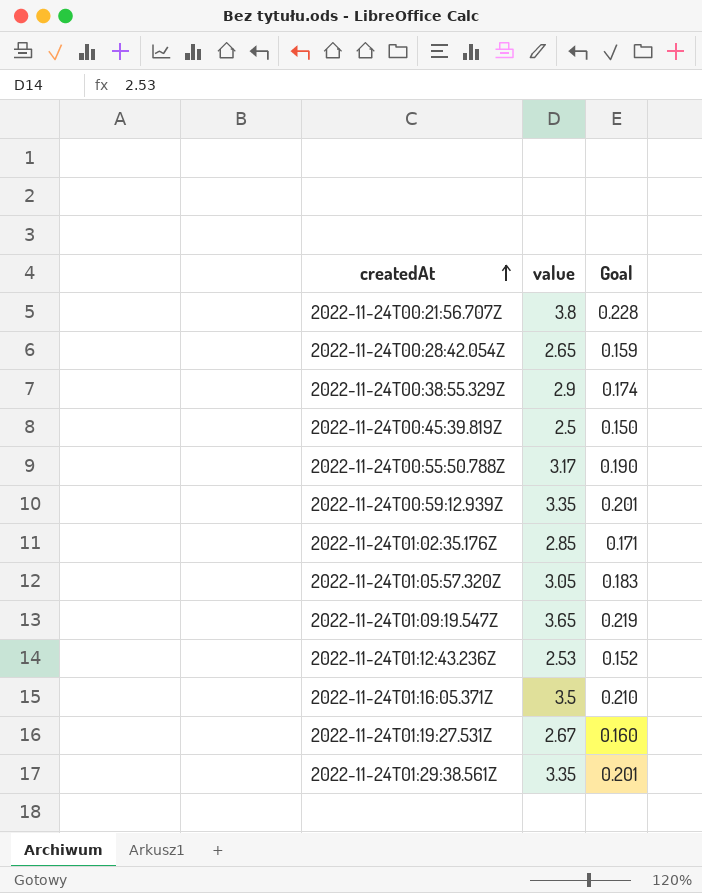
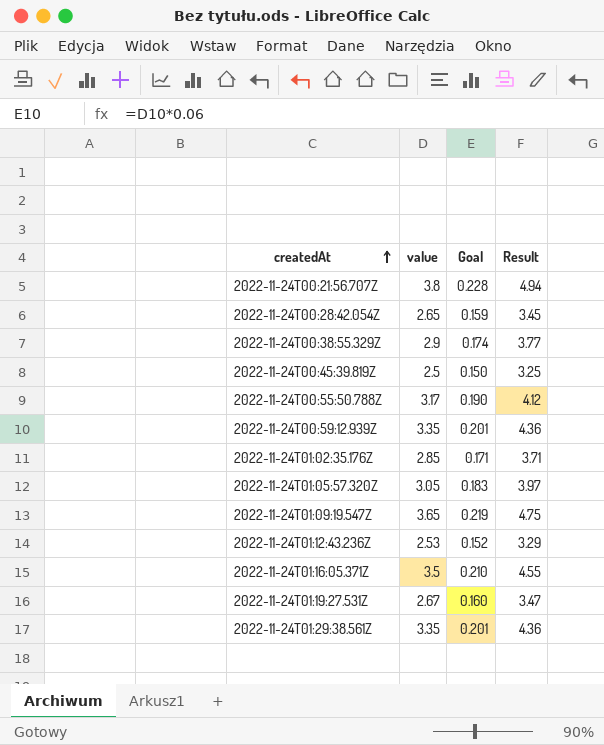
column Result | formula: none -> [value] * 1.3

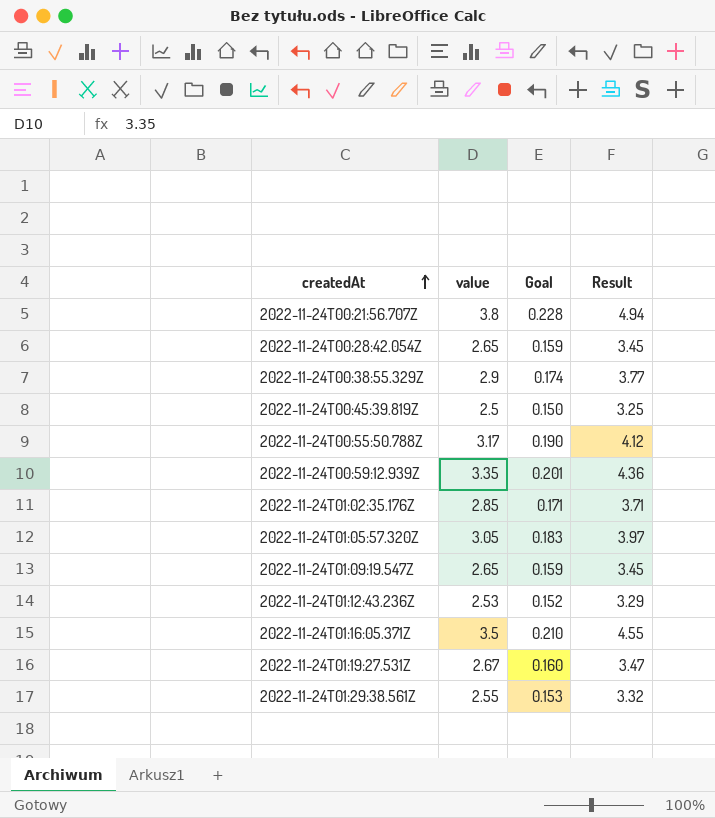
2022-11-24T01:09:19.547Z | value: 3.65 -> 2.65
2022-11-24T01:09:19.547Z | Goal: 0.219 -> 0.159
2022-11-24T01:09:19.547Z | Result: 4.75 -> 3.45
2022-11-24T01:29:38.561Z | value: 3.35 -> 2.55
2022-11-24T01:29:38.561Z | Goal: 0.201 -> 0.153
2022-11-24T01:29:38.561Z | Result: 4.36 -> 3.32

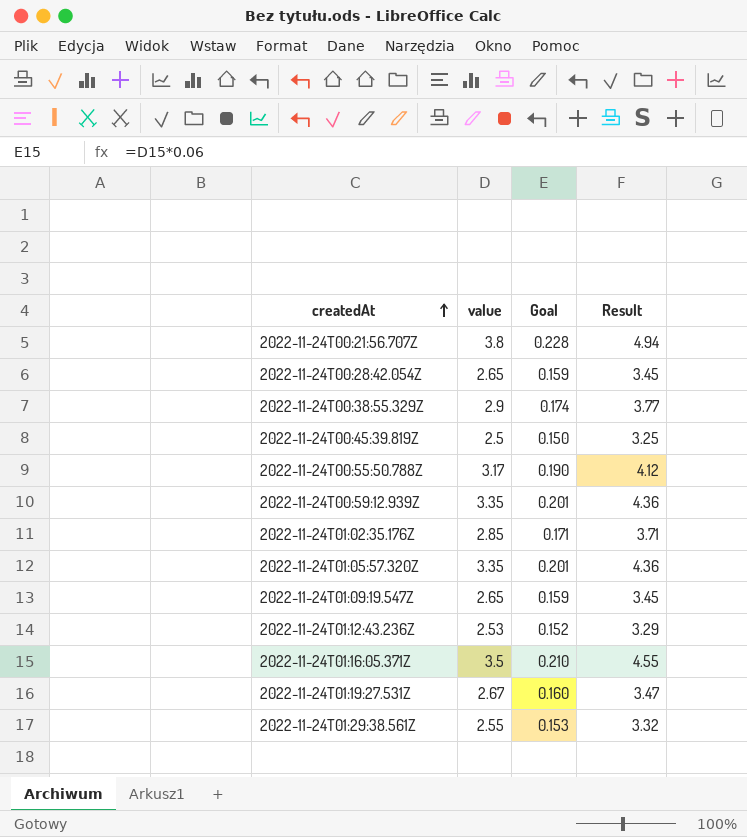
2022-11-24T01:05:57.320Z | value: 3.05 -> 3.35
2022-11-24T01:05:57.320Z | Goal: 0.183 -> 0.201
2022-11-24T01:05:57.320Z | Result: 3.97 -> 4.36

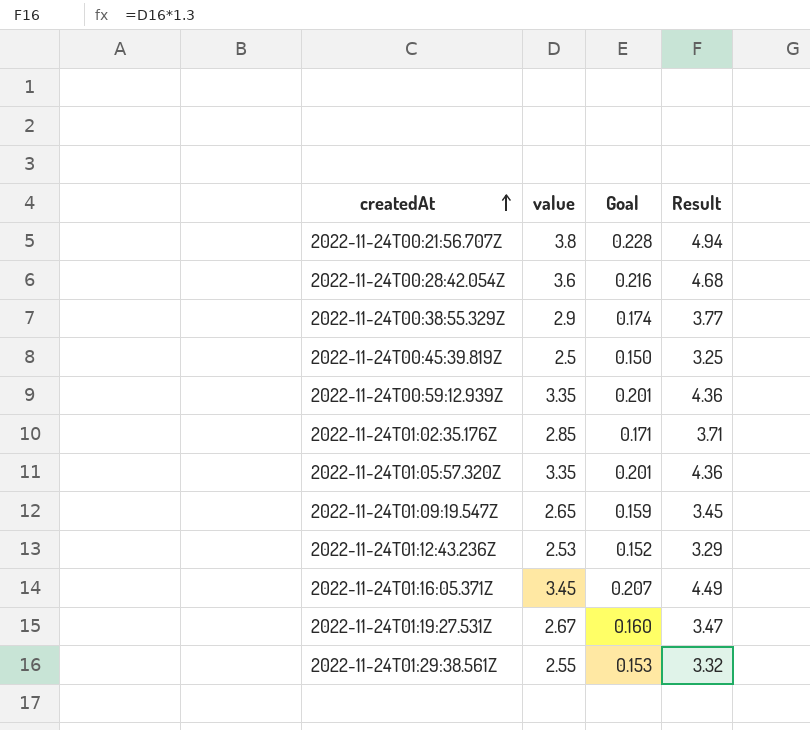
row 2022-11-24T00:55:50.788Z: 3.17 | 0.190 | 4.12 -> none
2022-11-24T00:28:42.054Z | value: 2.65 -> 3.6
2022-11-24T00:28:42.054Z | Goal: 0.159 -> 0.216
2022-11-24T00:28:42.054Z | Result: 3.45 -> 4.68
2022-11-24T01:16:05.371Z | value: 3.5 -> 3.45
2022-11-24T01:16:05.371Z | Goal: 0.210 -> 0.207
2022-11-24T01:16:05.371Z | Result: 4.55 -> 4.49

